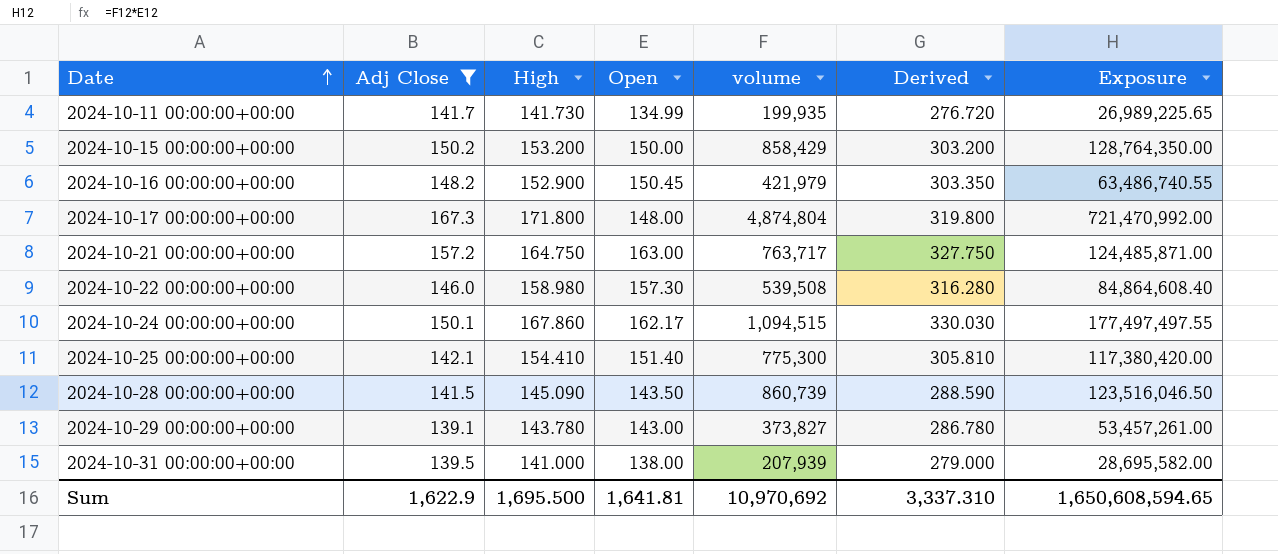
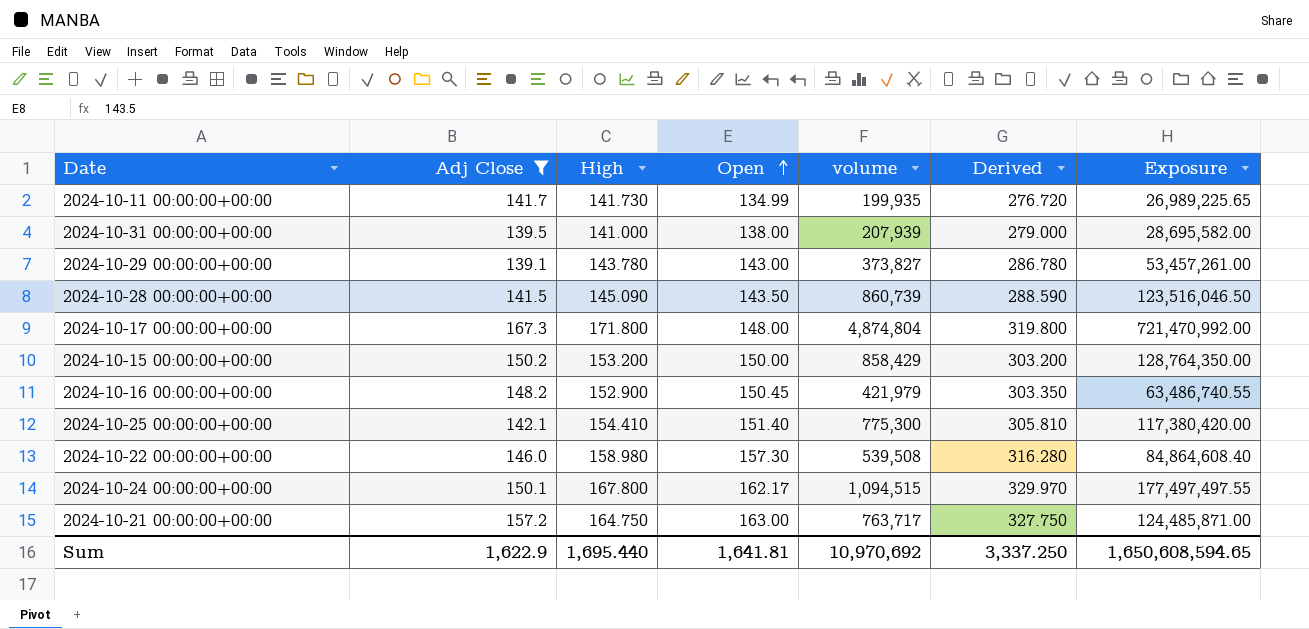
row order: Date ascending -> Open ascending
2024-10-24 00:00:00+00:00 | High: 167.860 -> 167.800
2024-10-24 00:00:00+00:00 | Derived: 330.030 -> 329.970
Sum | High: 1,695.500 -> 1,695.440
Sum | Derived: 3,337.310 -> 3,337.250

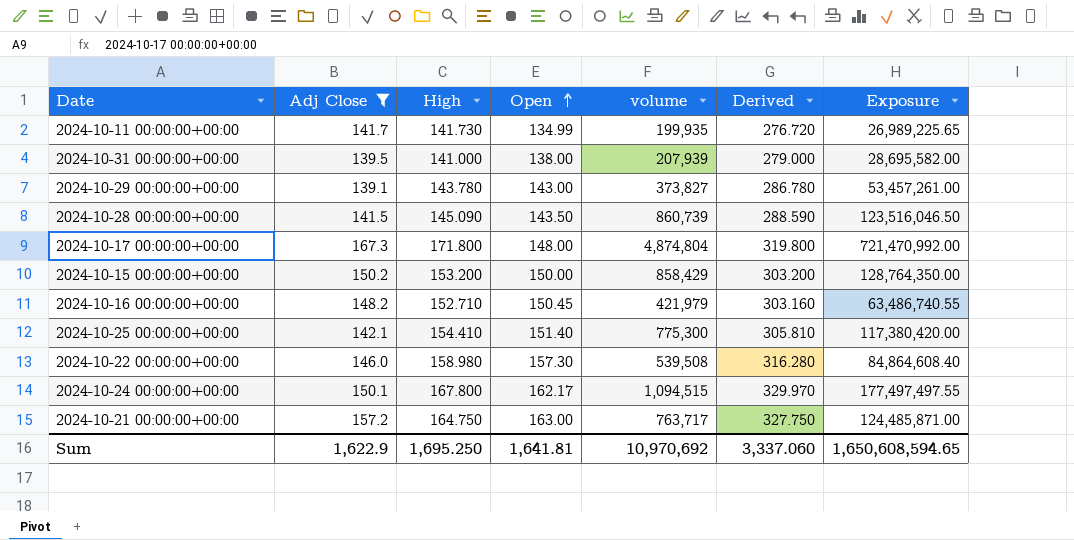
2024-10-16 00:00:00+00:00 | High: 152.900 -> 152.710
2024-10-16 00:00:00+00:00 | Derived: 303.350 -> 303.160
Sum | High: 1,695.440 -> 1,695.250
Sum | Derived: 3,337.250 -> 3,337.060

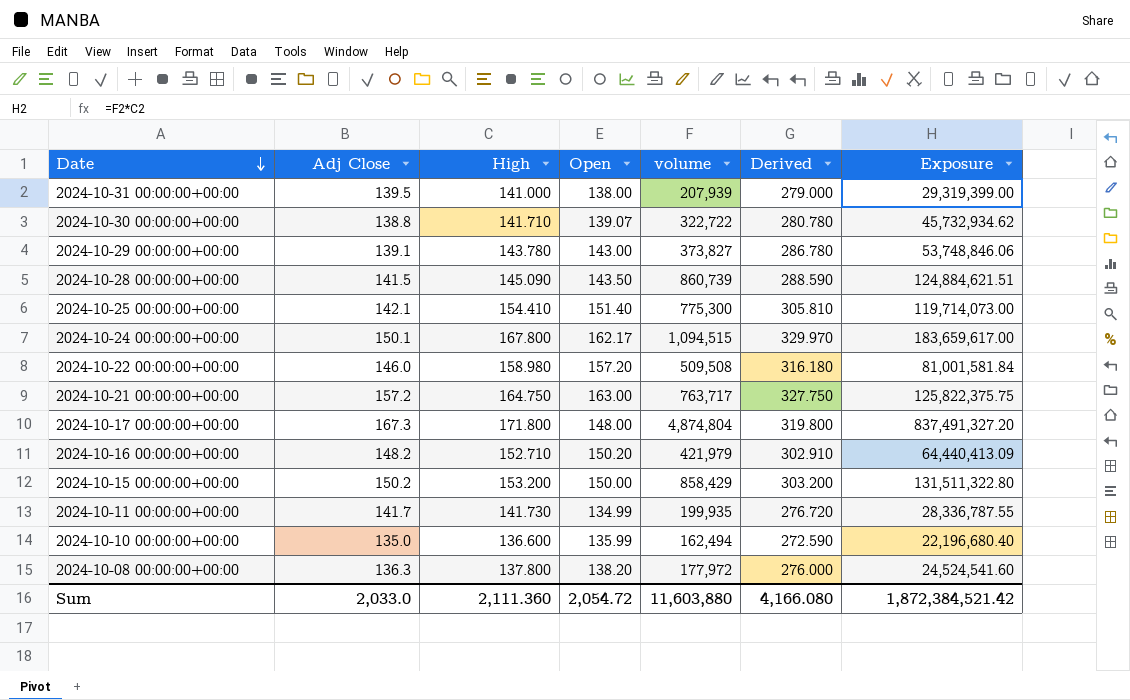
filter: Adj Close >= 139.1 -> none
row order: Open ascending -> Date descending
column Exposure | formula: [Open] * [volume] -> [High] * [volume]
2024-10-22 00:00:00+00:00 | Open: 157.30 -> 157.20
2024-10-22 00:00:00+00:00 | volume: 539,508 -> 509,508
2024-10-22 00:00:00+00:00 | Derived: 316.280 -> 316.180
2024-10-16 00:00:00+00:00 | Open: 150.45 -> 150.20
2024-10-16 00:00:00+00:00 | Derived: 303.160 -> 302.910
Sum | Adj Close: 1,622.9 -> 2,033.0
Sum | High: 1,695.250 -> 2,111.360
Sum | Open: 1,641.81 -> 2,054.72
Sum | volume: 10,970,692 -> 11,603,880
Sum | Derived: 3,337.060 -> 4,166.080
Sum | Exposure: 1,650,608,594.65 -> 1,872,384,521.42

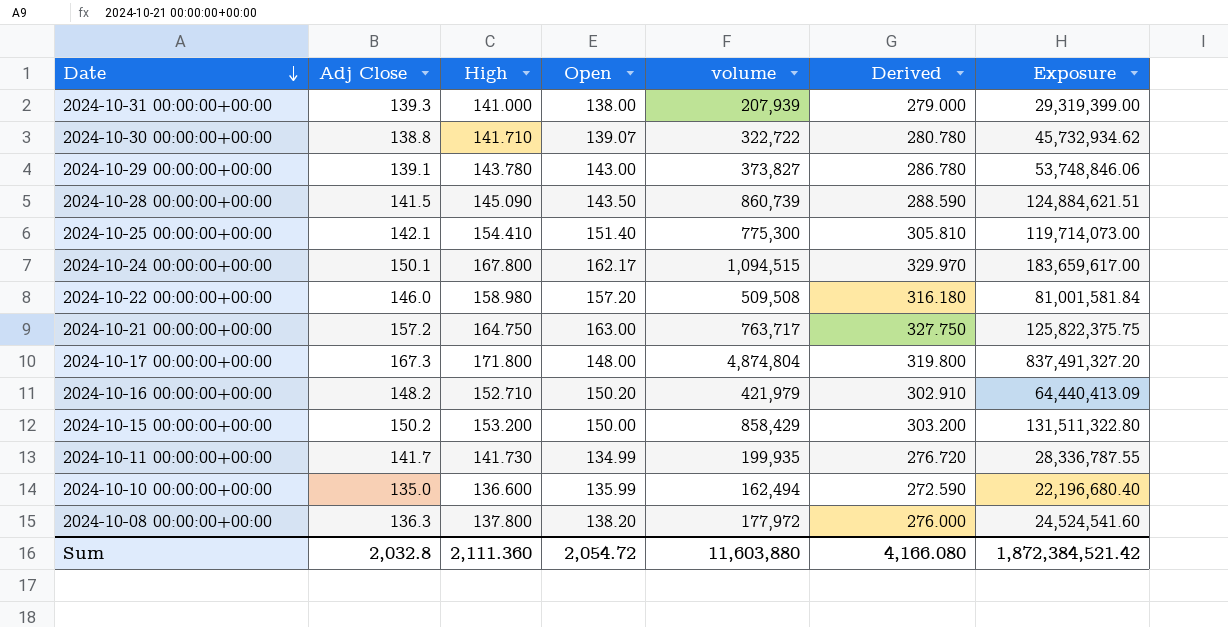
2024-10-31 00:00:00+00:00 | Adj Close: 139.5 -> 139.3
Sum | Adj Close: 2,033.0 -> 2,032.8

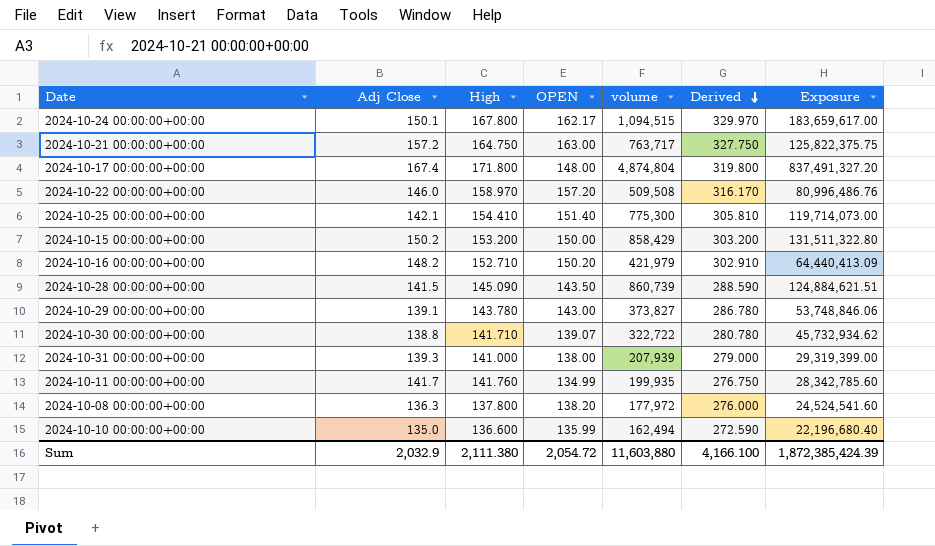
row order: Date descending -> Derived descending
column name: Open -> OPEN
2024-10-17 00:00:00+00:00 | Adj Close: 167.3 -> 167.4
2024-10-22 00:00:00+00:00 | High: 158.980 -> 158.970
2024-10-22 00:00:00+00:00 | Derived: 316.180 -> 316.170
2024-10-22 00:00:00+00:00 | Exposure: 81,001,581.84 -> 80,996,486.76
2024-10-11 00:00:00+00:00 | High: 141.730 -> 141.760
2024-10-11 00:00:00+00:00 | Derived: 276.720 -> 276.750
2024-10-11 00:00:00+00:00 | Exposure: 28,336,787.55 -> 28,342,785.60
Sum | Adj Close: 2,032.8 -> 2,032.9
Sum | High: 2,111.360 -> 2,111.380
Sum | Derived: 4,166.080 -> 4,166.100
Sum | Exposure: 1,872,384,521.42 -> 1,872,385,424.39

